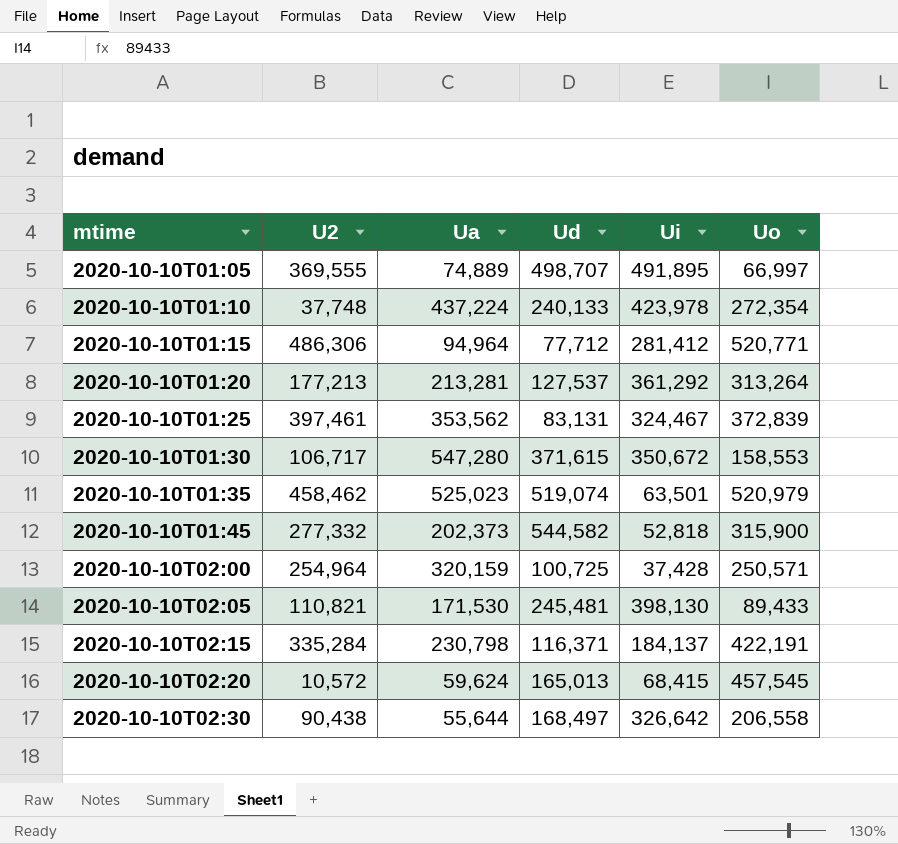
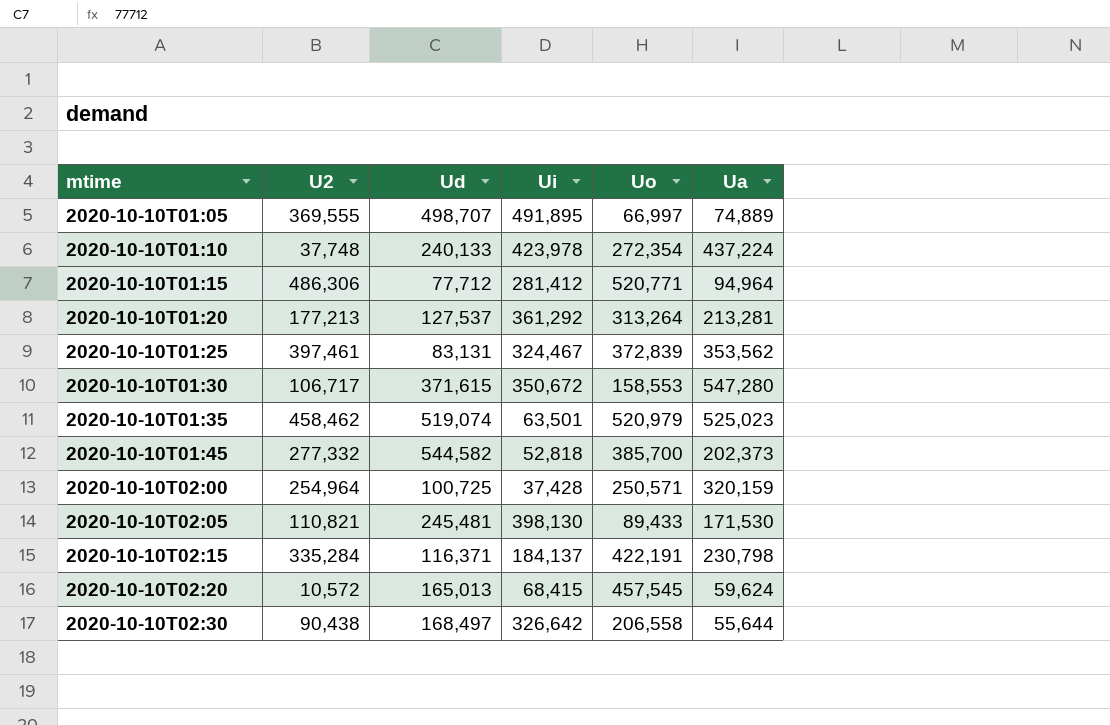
column Ua | position: 3 -> 6
2020-10-10T01:45 | Uo: 315,900 -> 385,700

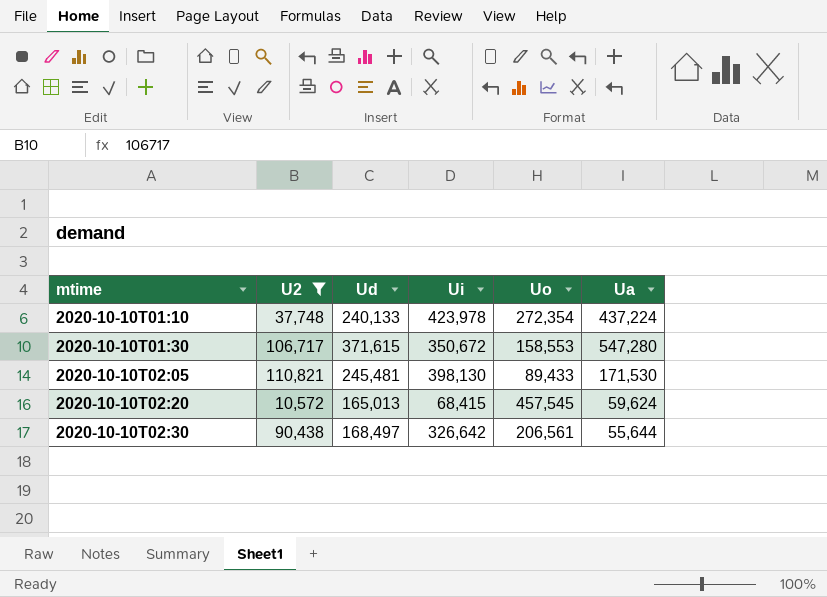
filter: none -> U2 <= 110,821
2020-10-10T02:30 | Uo: 206,558 -> 206,561

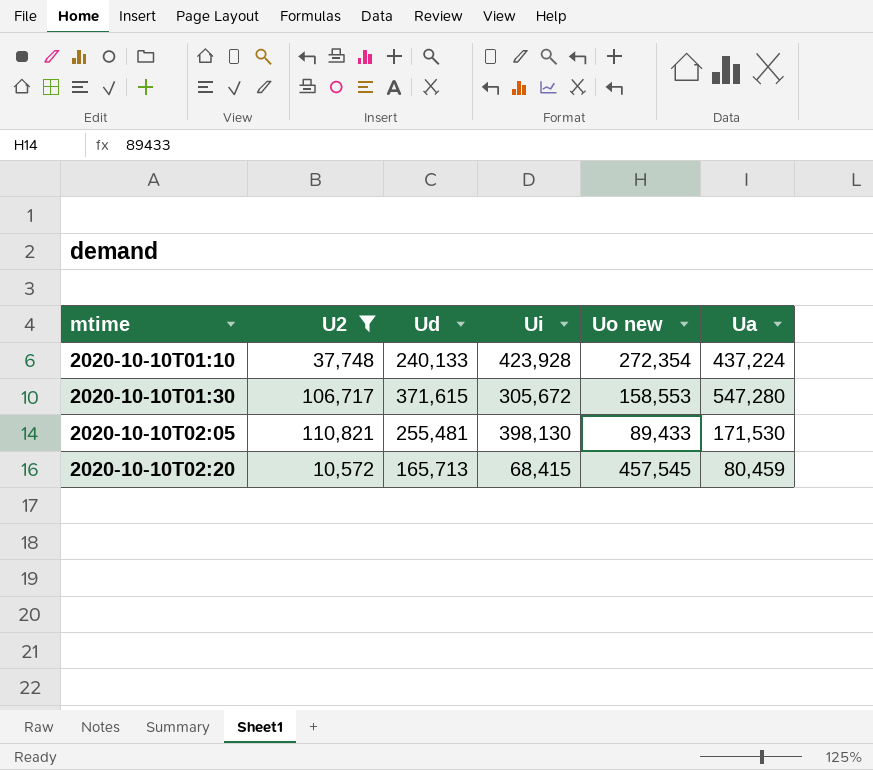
column name: Uo -> Uo new
row 2020-10-10T02:30: 90,438 | 168,497 | 326,642 | 206,561 | 55,644 -> none
2020-10-10T01:10 | Ui: 423,978 -> 423,928
2020-10-10T01:30 | Ui: 350,672 -> 305,672
2020-10-10T02:05 | Ud: 245,481 -> 255,481
2020-10-10T02:20 | Ud: 165,013 -> 165,713
2020-10-10T02:20 | Ua: 59,624 -> 80,459

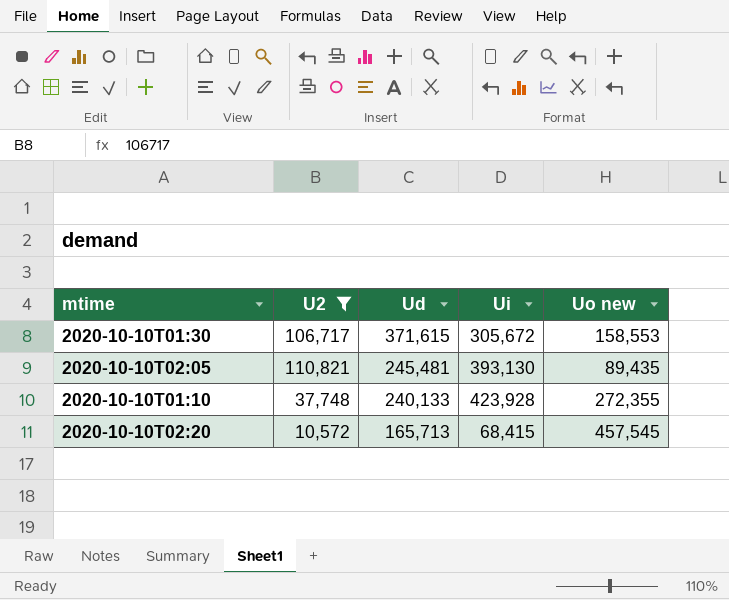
row order: mtime ascending -> Ud descending
column Ua | position: 6 -> none
2020-10-10T02:05 | Ud: 255,481 -> 245,481
2020-10-10T02:05 | Ui: 398,130 -> 393,130
2020-10-10T02:05 | Uo new: 89,433 -> 89,435
2020-10-10T01:10 | Uo new: 272,354 -> 272,355

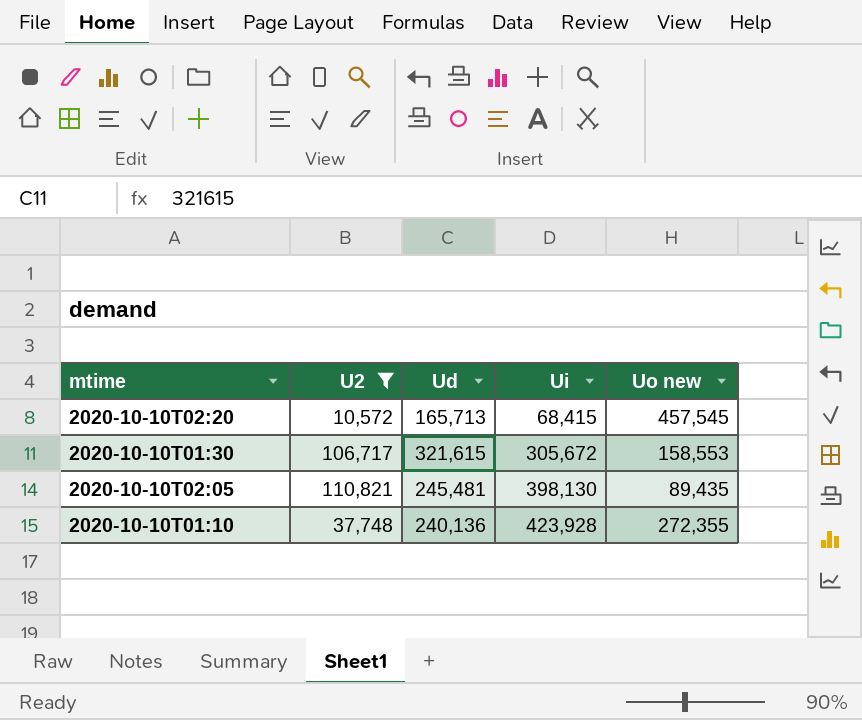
row order: Ud descending -> Ui ascending
2020-10-10T01:30 | Ud: 371,615 -> 321,615
2020-10-10T02:05 | Ui: 393,130 -> 398,130
2020-10-10T01:10 | Ud: 240,133 -> 240,136

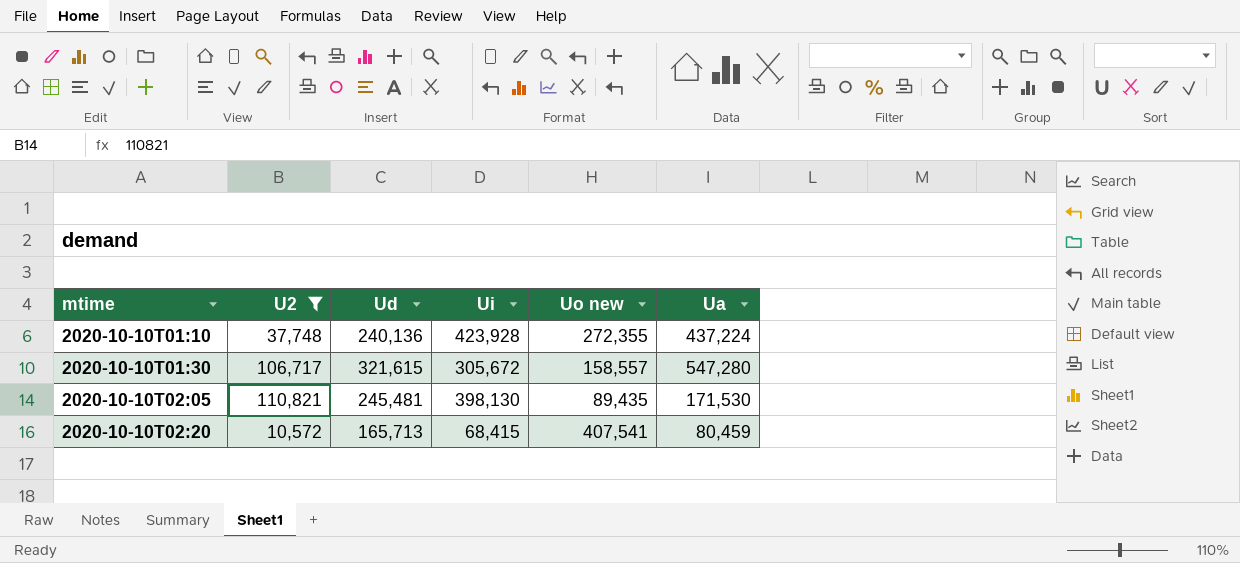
row order: Ui ascending -> mtime ascending
column Ua | position: none -> 6
2020-10-10T01:30 | Uo new: 158,553 -> 158,557
2020-10-10T02:20 | Uo new: 457,545 -> 407,541

